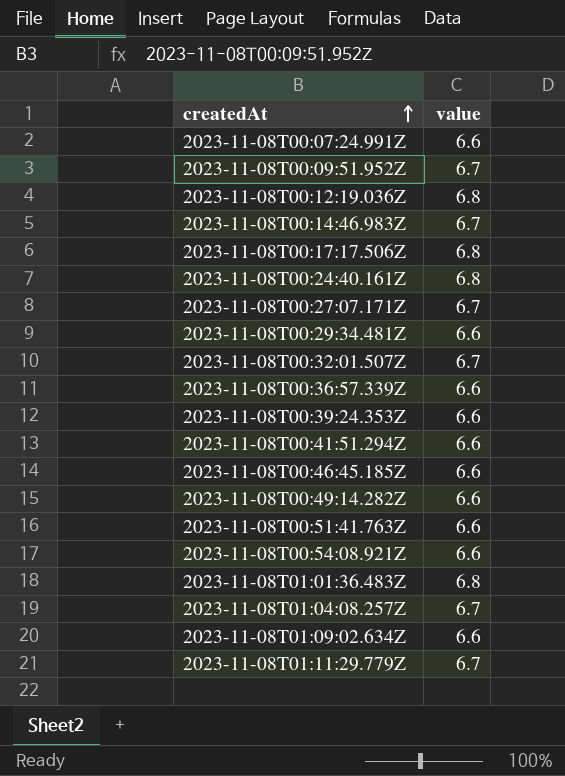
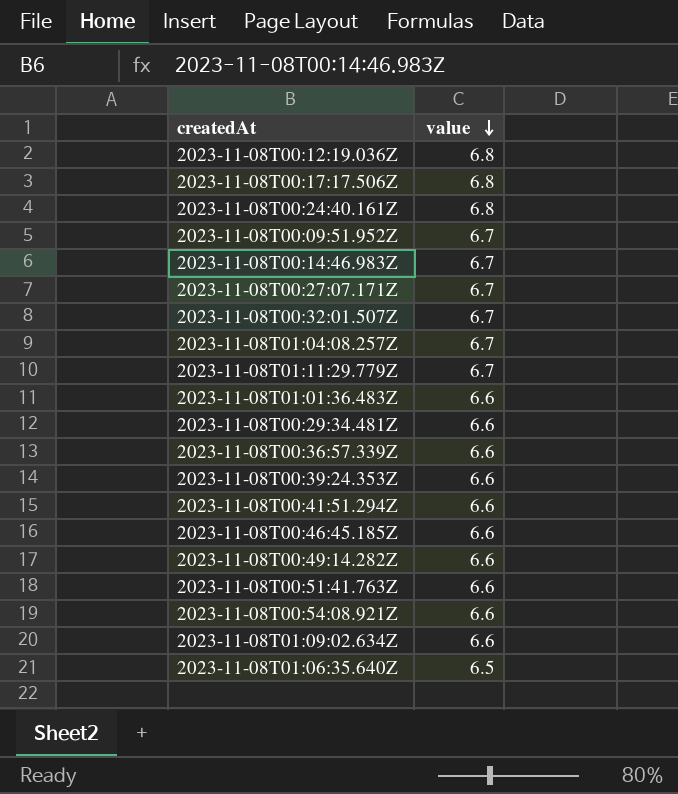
row order: createdAt ascending -> value descending
row 2023-11-08T00:07:24.991Z: 6.6 -> none
2023-11-08T01:01:36.483Z | value: 6.8 -> 6.6
row 2023-11-08T01:06:35.640Z: none -> 6.5

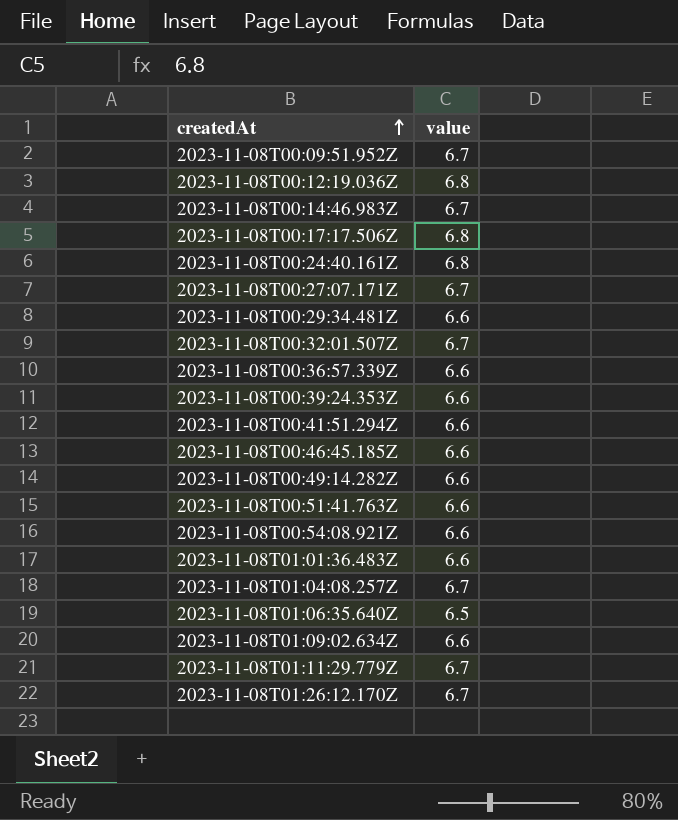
row order: value descending -> createdAt ascending
row 2023-11-08T01:26:12.170Z: none -> 6.7

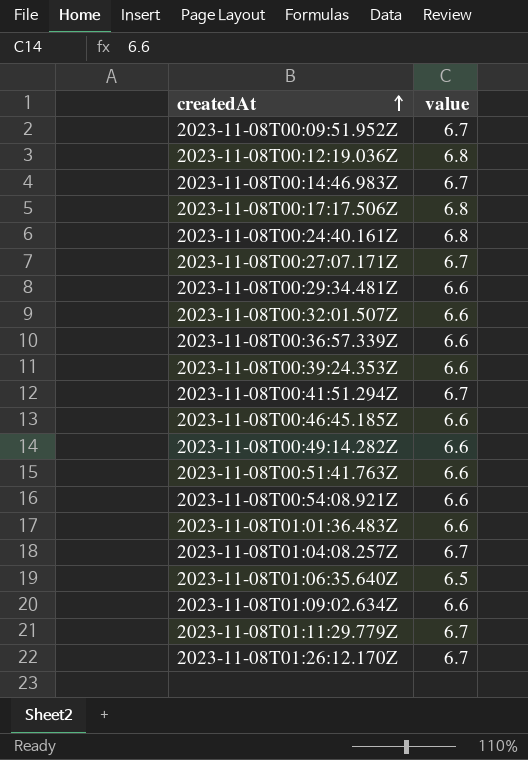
2023-11-08T00:32:01.507Z | value: 6.7 -> 6.6
2023-11-08T00:41:51.294Z | value: 6.6 -> 6.7

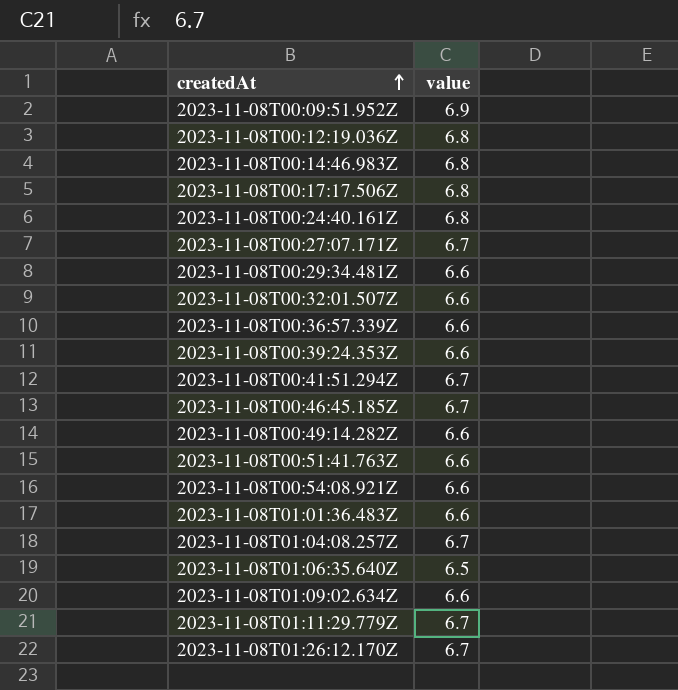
2023-11-08T00:09:51.952Z | value: 6.7 -> 6.9
2023-11-08T00:14:46.983Z | value: 6.7 -> 6.8
2023-11-08T00:46:45.185Z | value: 6.6 -> 6.7

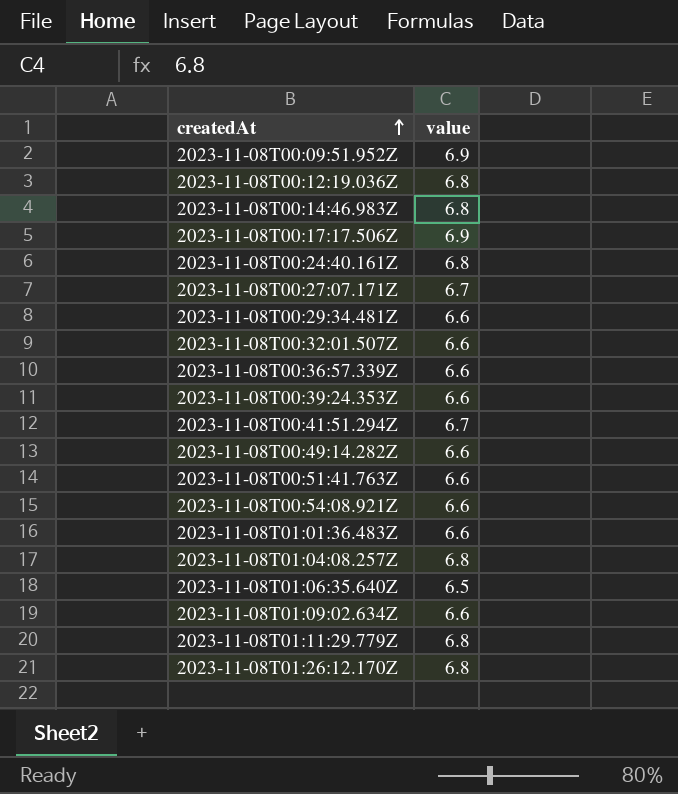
row 2023-11-08T00:46:45.185Z: 6.7 -> none
2023-11-08T00:17:17.506Z | value: 6.8 -> 6.9
2023-11-08T01:04:08.257Z | value: 6.7 -> 6.8
2023-11-08T01:11:29.779Z | value: 6.7 -> 6.8
2023-11-08T01:26:12.170Z | value: 6.7 -> 6.8

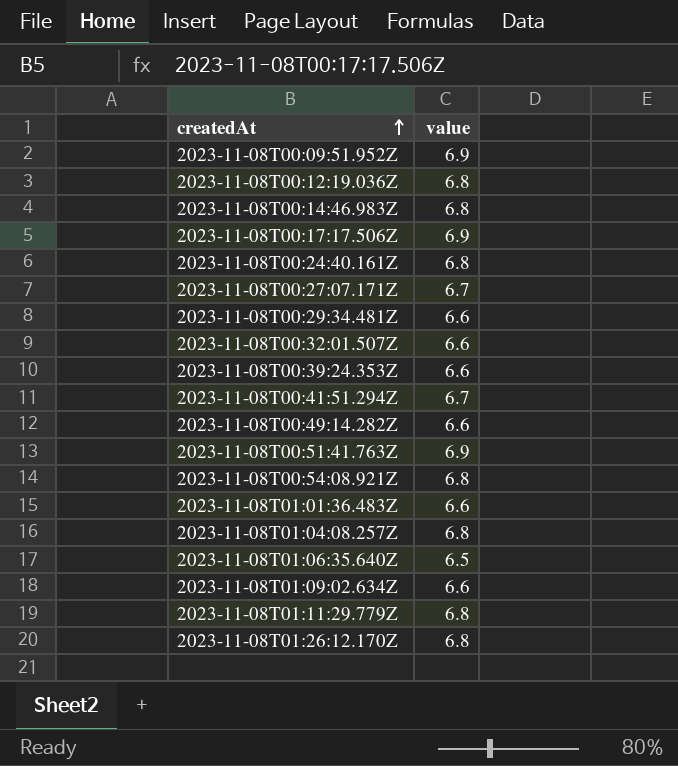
row 2023-11-08T00:36:57.339Z: 6.6 -> none
2023-11-08T00:51:41.763Z | value: 6.6 -> 6.9
2023-11-08T00:54:08.921Z | value: 6.6 -> 6.8

